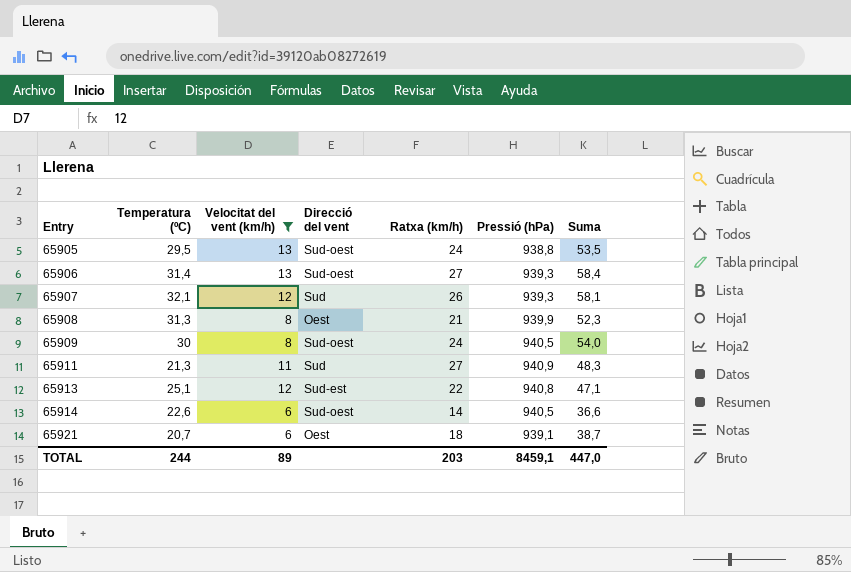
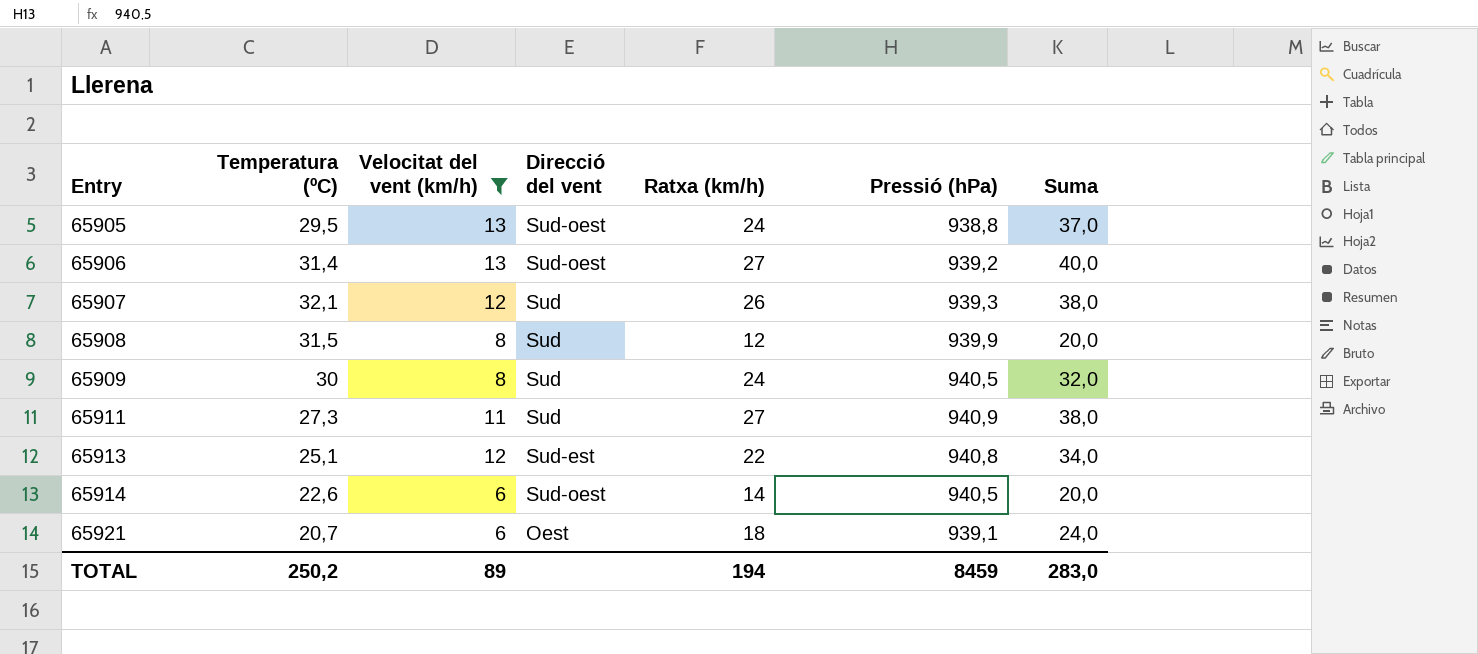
column Suma | formula: [Temperatura (ºC)] + [Ratxa (km/h)] -> [Velocitat del vent (km/h)] + [Ratxa (km/h)]
65906 | Pressió (hPa): 939,3 -> 939,2
65908 | Temperatura (ºC): 31,3 -> 31,5
65908 | Direcció del vent: Oest -> Sud
65908 | Ratxa (km/h): 21 -> 12
65909 | Direcció del vent: Sud-oest -> Sud
65911 | Temperatura (ºC): 21,3 -> 27,3
TOTAL | Temperatura (ºC): 244 -> 250,2
TOTAL | Ratxa (km/h): 203 -> 194
TOTAL | Pressió (hPa): 8459,1 -> 8459
TOTAL | Suma: 447,0 -> 283,0

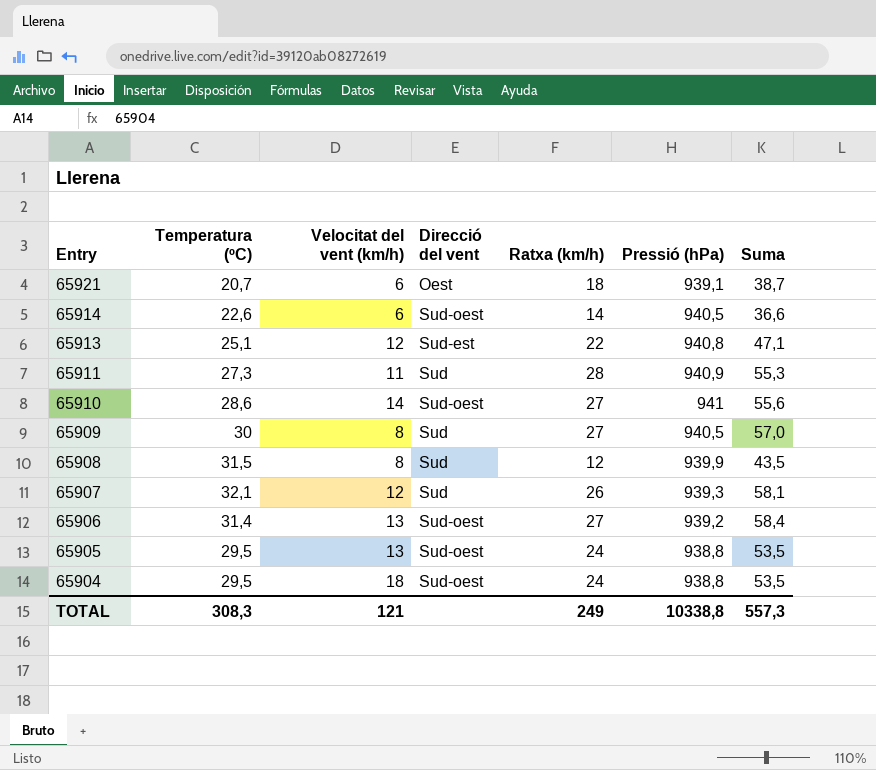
filter: Velocitat del vent (km/h) <= 13 -> none
row order: Entry ascending -> Entry descending
column Suma | formula: [Velocitat del vent (km/h)] + [Ratxa (km/h)] -> [Temperatura (ºC)] + [Ratxa (km/h)]
65911 | Ratxa (km/h): 27 -> 28
65909 | Ratxa (km/h): 24 -> 27
TOTAL | Temperatura (ºC): 250,2 -> 308,3
TOTAL | Velocitat del vent (km/h): 89 -> 121
TOTAL | Ratxa (km/h): 194 -> 249
TOTAL | Pressió (hPa): 8459 -> 10338,8
TOTAL | Suma: 283,0 -> 557,3

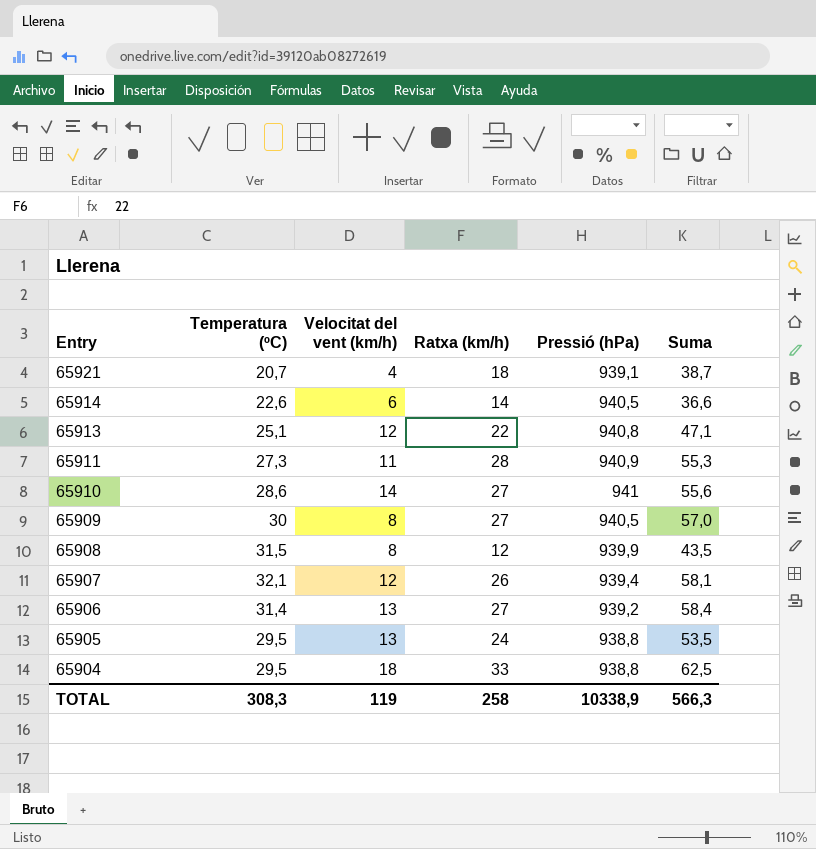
column Direcció del vent | position: 4 -> none
65921 | Velocitat del vent (km/h): 6 -> 4
65907 | Pressió (hPa): 939,3 -> 939,4
65904 | Ratxa (km/h): 24 -> 33
65904 | Suma: 53,5 -> 62,5
TOTAL | Velocitat del vent (km/h): 121 -> 119
TOTAL | Ratxa (km/h): 249 -> 258
TOTAL | Pressió (hPa): 10338,8 -> 10338,9
TOTAL | Suma: 557,3 -> 566,3

